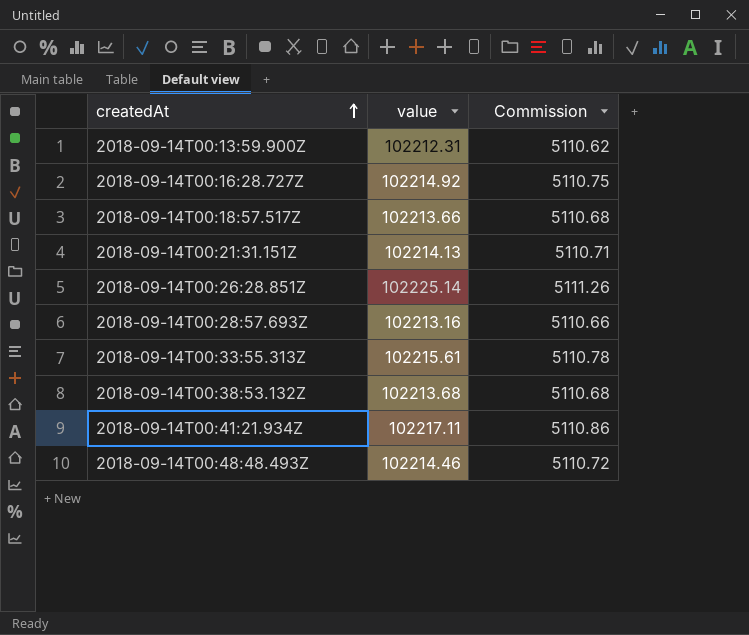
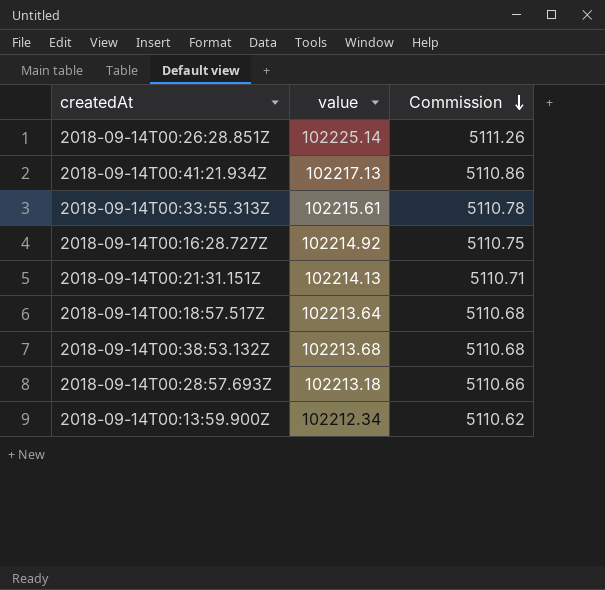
row order: createdAt ascending -> Commission descending
row 2018-09-14T00:48:48.493Z: 102214.46 | 5110.72 -> none
2018-09-14T00:41:21.934Z | value: 102217.11 -> 102217.13
2018-09-14T00:18:57.517Z | value: 102213.66 -> 102213.64
2018-09-14T00:28:57.693Z | value: 102213.16 -> 102213.18
2018-09-14T00:13:59.900Z | value: 102212.31 -> 102212.34

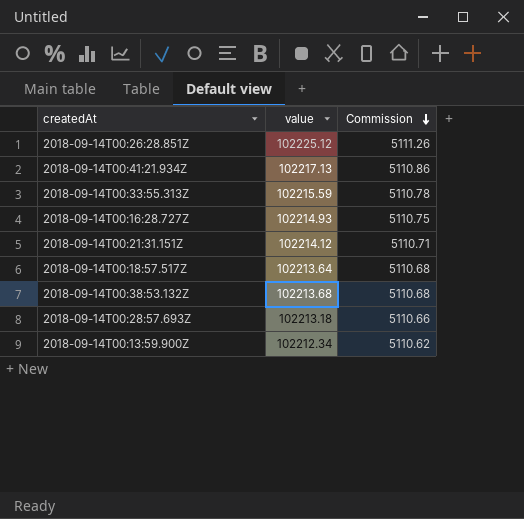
2018-09-14T00:26:28.851Z | value: 102225.14 -> 102225.12
2018-09-14T00:33:55.313Z | value: 102215.61 -> 102215.59
2018-09-14T00:16:28.727Z | value: 102214.92 -> 102214.93
2018-09-14T00:21:31.151Z | value: 102214.13 -> 102214.12

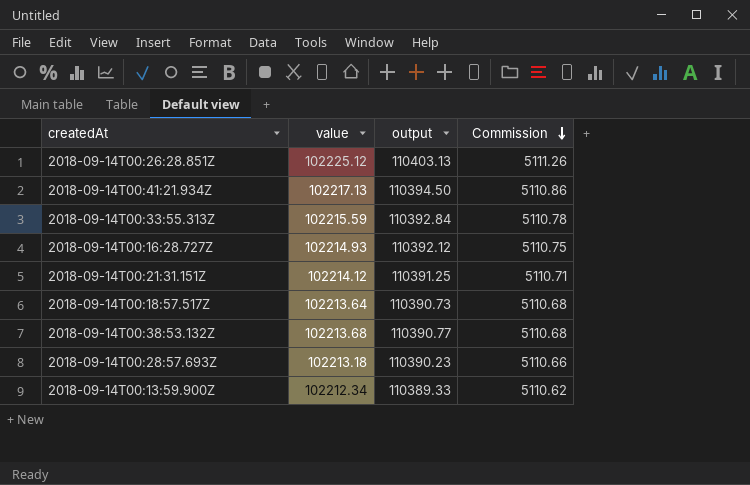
column output | formula: none -> [value] * 1.08

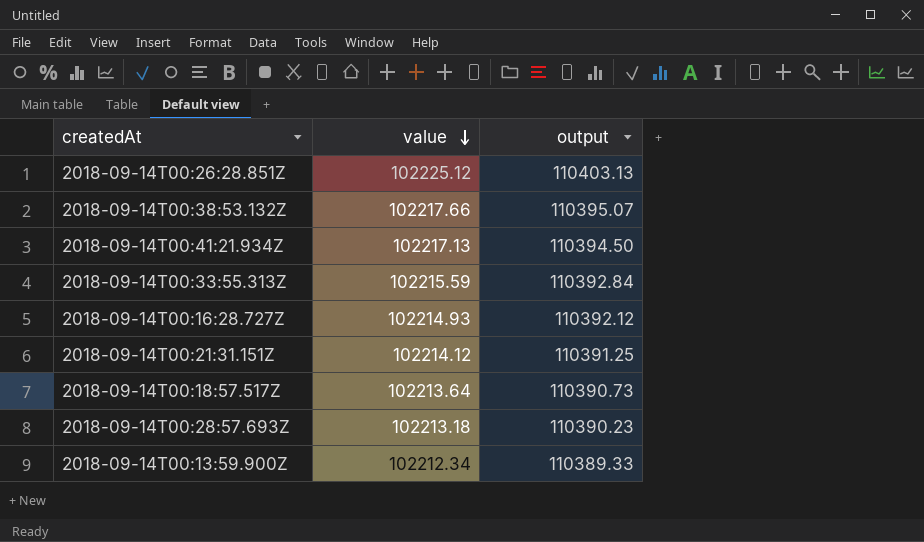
row order: Commission descending -> value descending
column Commission | formula: [value] * 0.05 -> none
2018-09-14T00:38:53.132Z | value: 102213.68 -> 102217.66
2018-09-14T00:38:53.132Z | output: 110390.77 -> 110395.07

